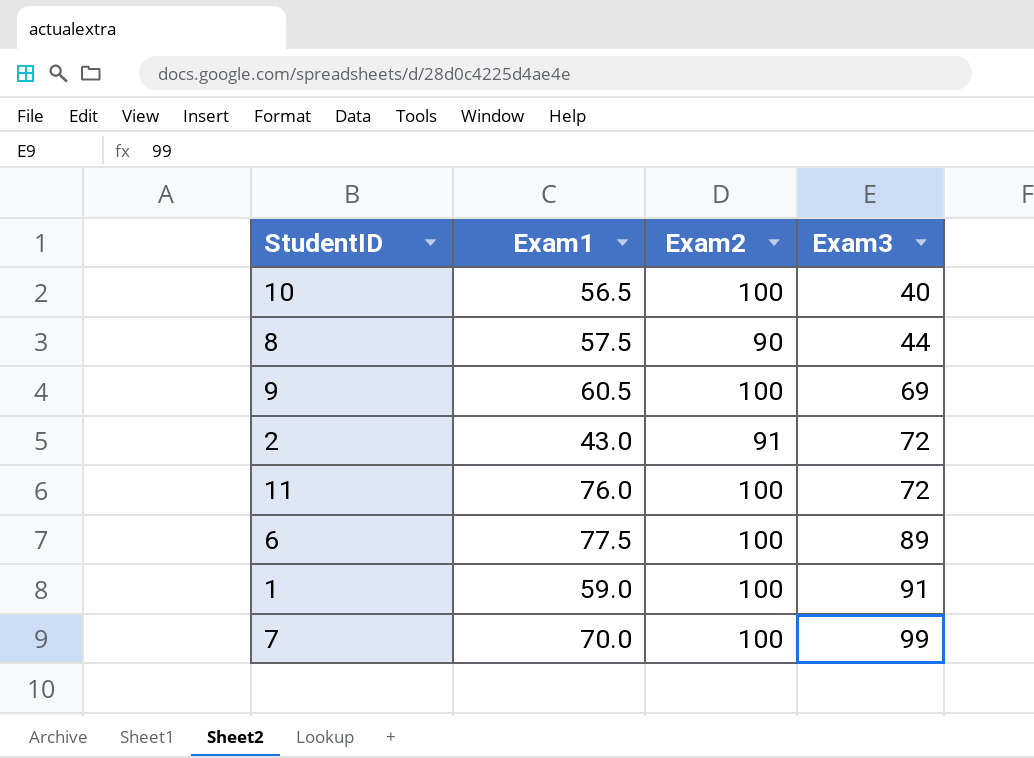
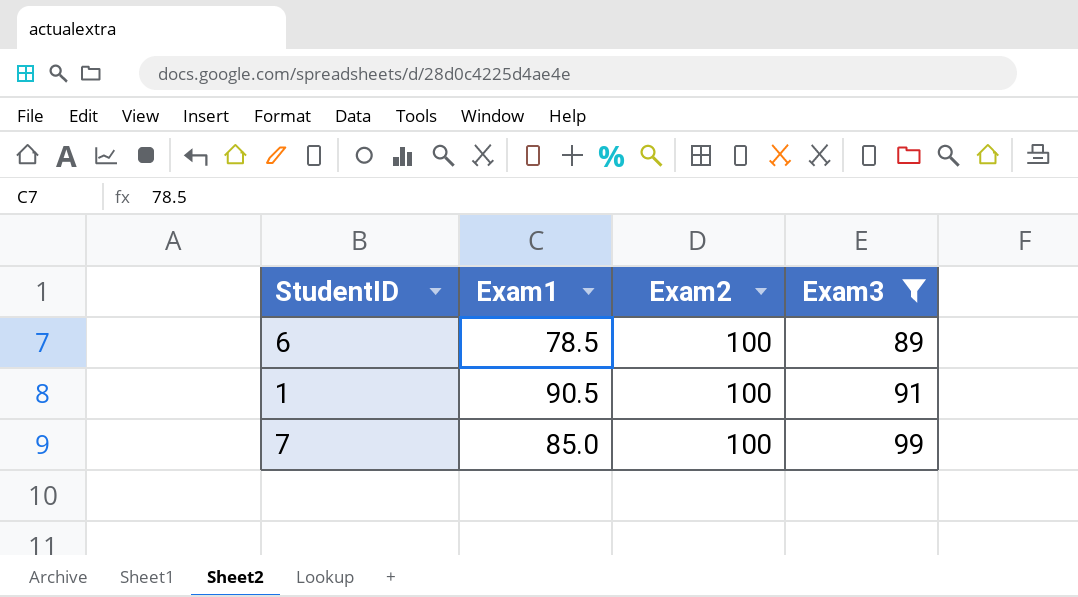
filter: none -> Exam3 >= 89
6 | Exam1: 77.5 -> 78.5
1 | Exam1: 59.0 -> 90.5
7 | Exam1: 70.0 -> 85.0

